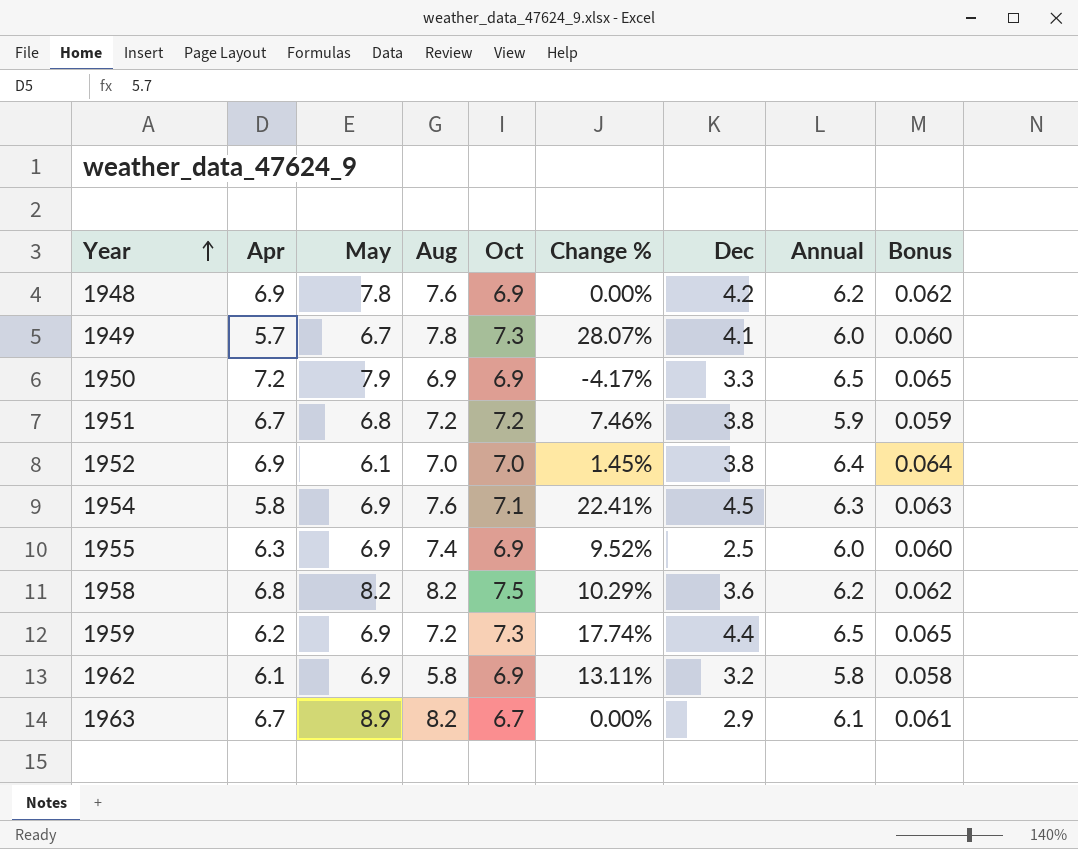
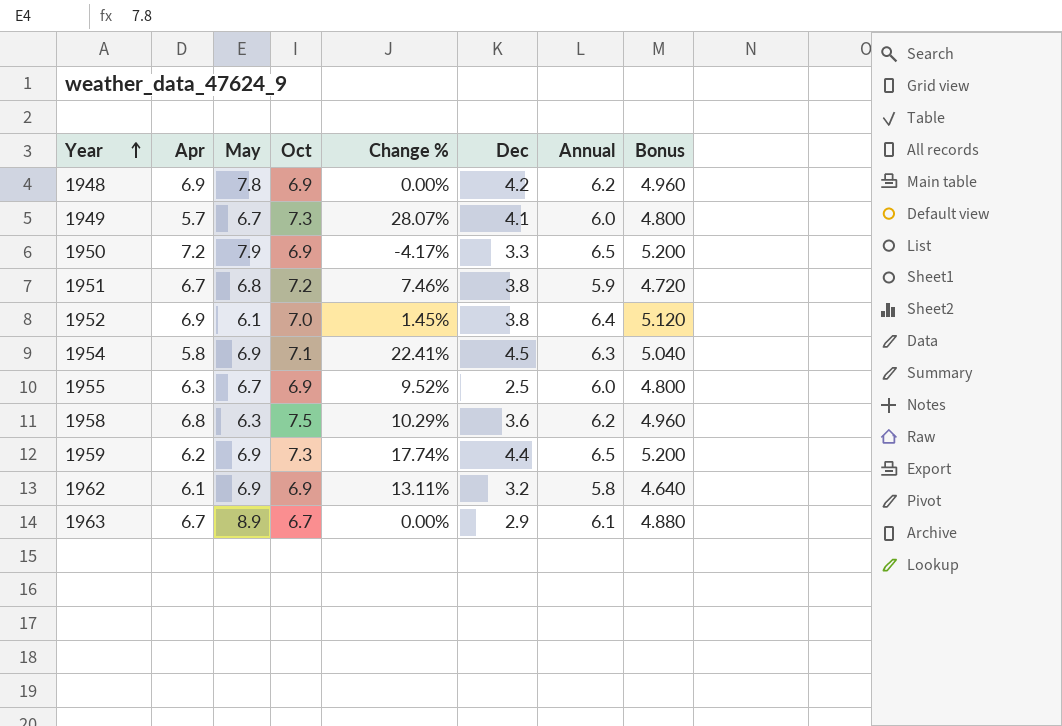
column Aug | position: 4 -> none
column Bonus | formula: [Annual] * 0.01 -> [Annual] * 0.8
1955 | May: 6.9 -> 6.7
1958 | May: 8.2 -> 6.3

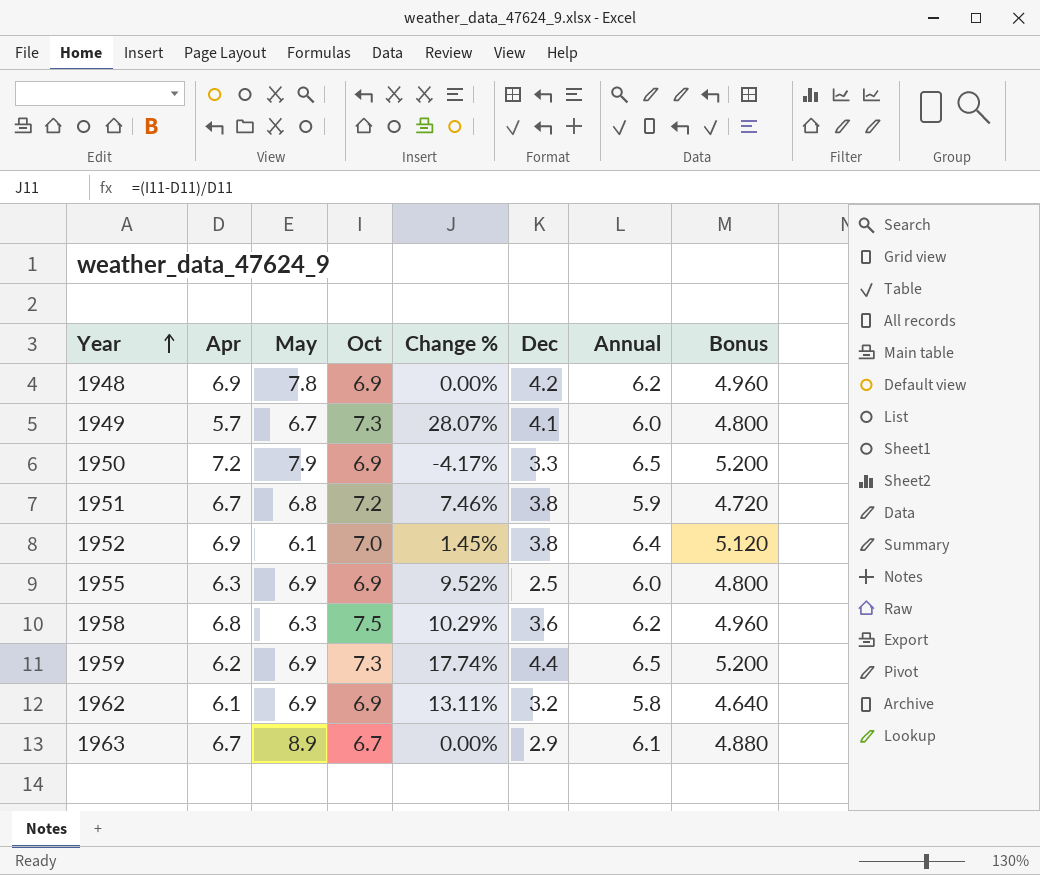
row 1954: 5.8 | 6.9 | 7.1 | 22.41% | 4.5 | 6.3 | 5.040 -> none
1955 | May: 6.7 -> 6.9

